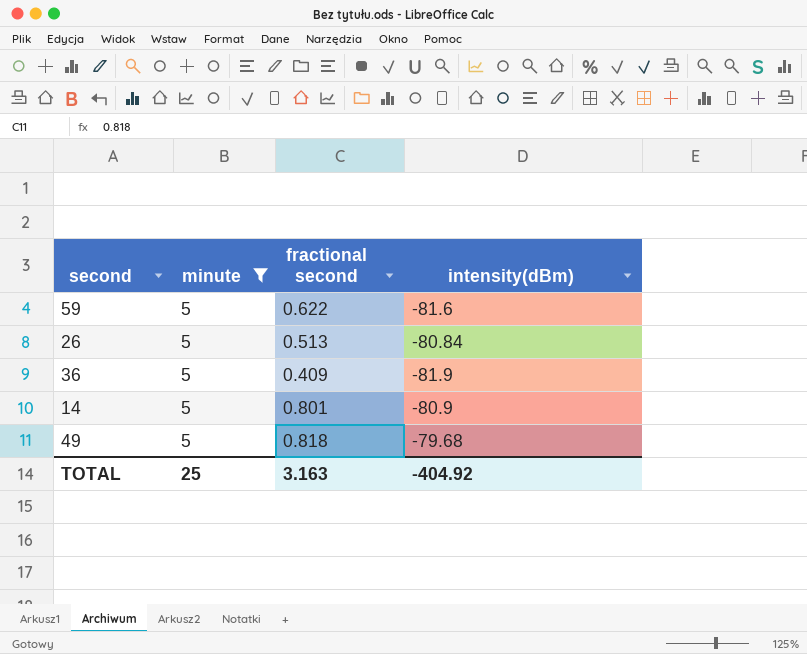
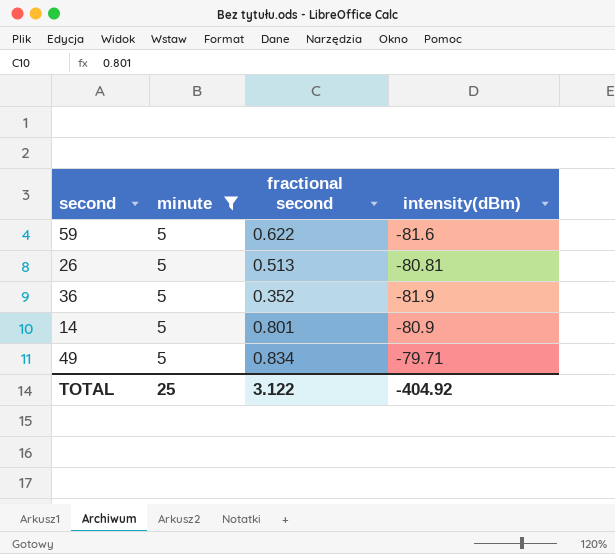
26 | intensity(dBm): -80.84 -> -80.81
36 | fractional second: 0.409 -> 0.352
49 | fractional second: 0.818 -> 0.834
49 | intensity(dBm): -79.68 -> -79.71
TOTAL | fractional second: 3.163 -> 3.122

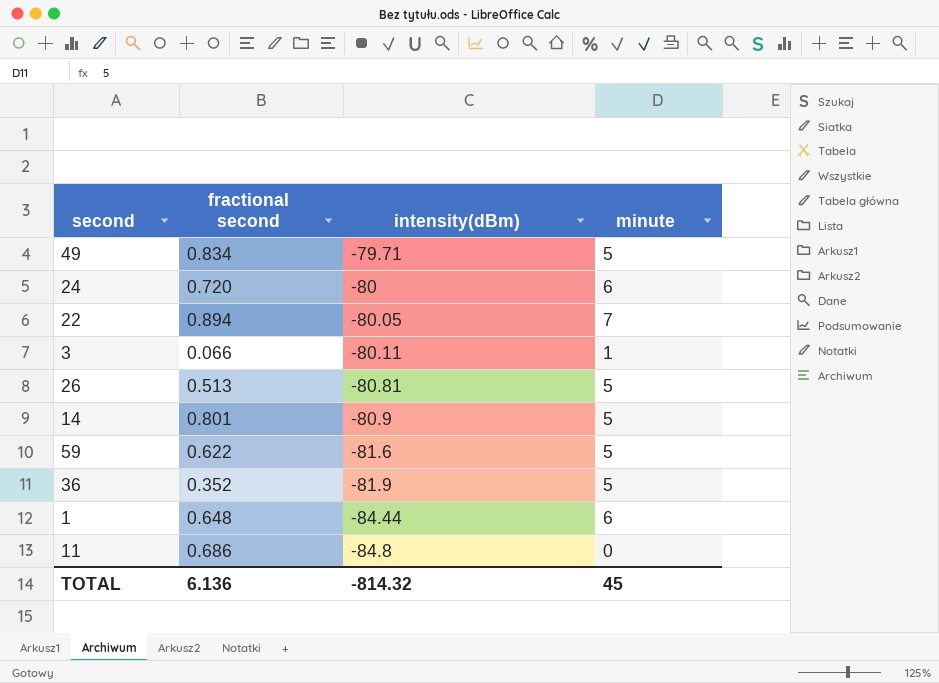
filter: minute = 5 -> none
row order: none -> intensity(dBm) descending
column minute | position: 2 -> 4
TOTAL | fractional second: 3.122 -> 6.136
TOTAL | intensity(dBm): -404.92 -> -814.32
TOTAL | minute: 25 -> 45

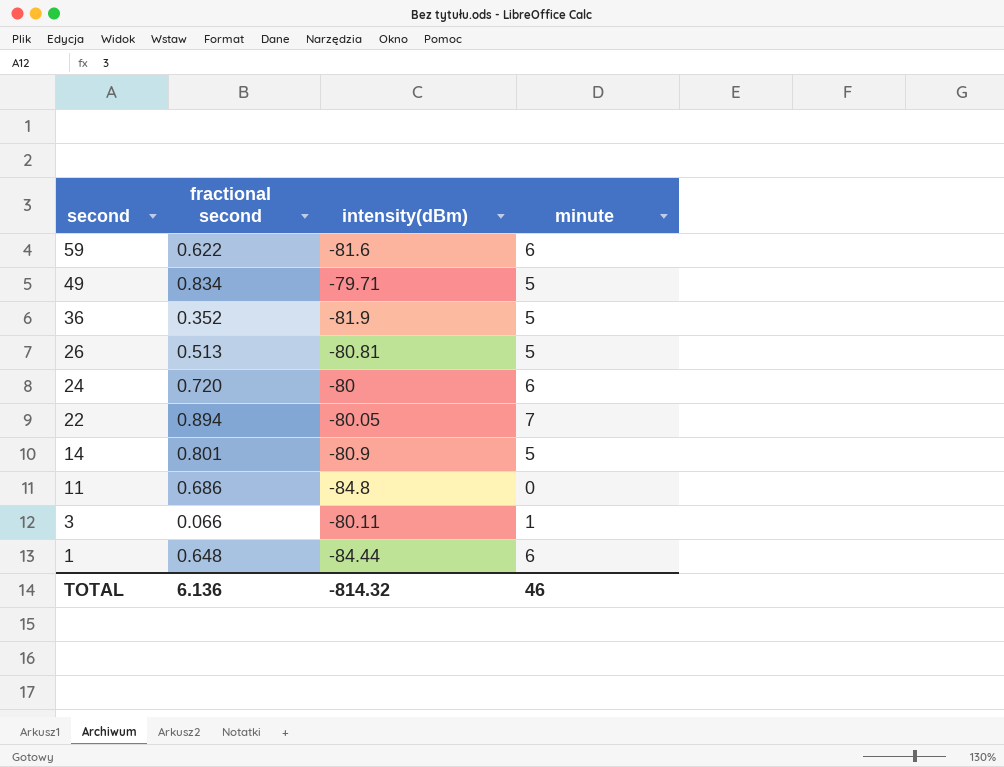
row order: intensity(dBm) descending -> second descending
59 | minute: 5 -> 6
TOTAL | minute: 45 -> 46

